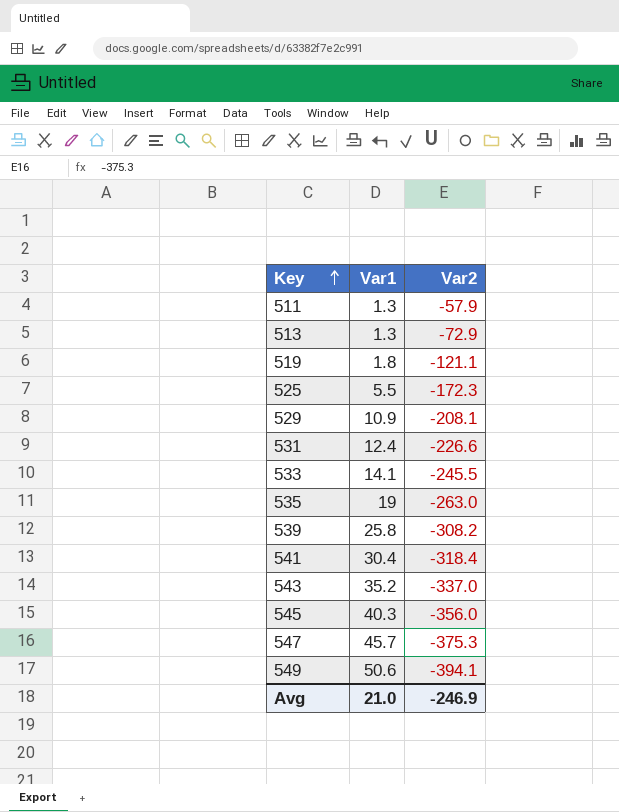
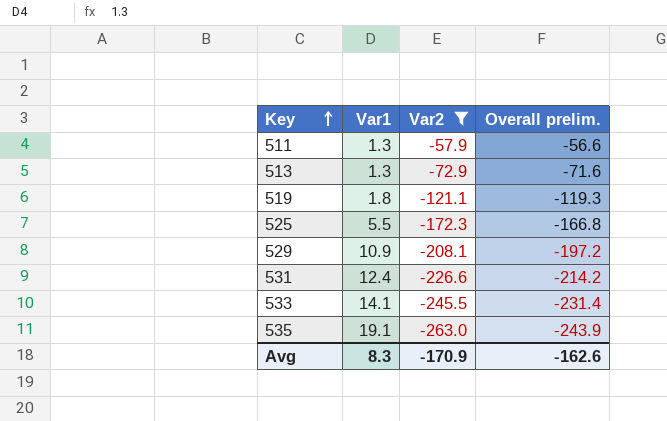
filter: none -> Var2 >= -263.0
column Overall prelim. | formula: none -> [Var1] + [Var2]
535 | Var1: 19 -> 19.1
Avg | Var1: 21.0 -> 8.3
Avg | Var2: -246.9 -> -170.9

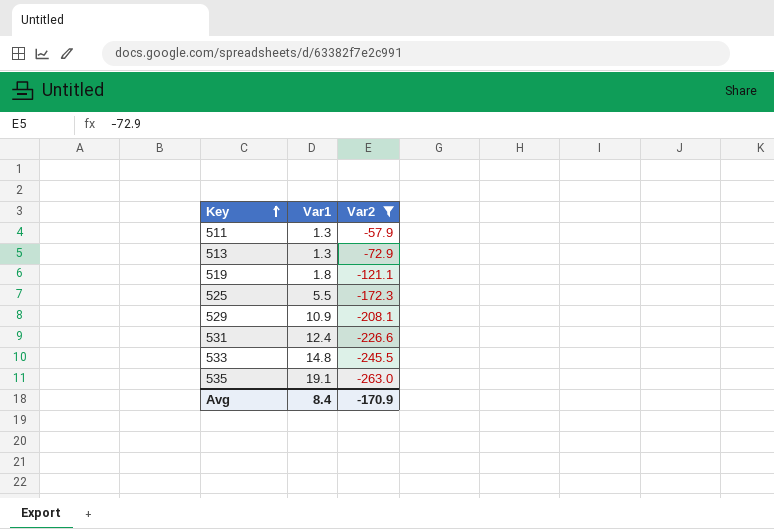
column Overall prelim. | formula: [Var1] + [Var2] -> none
533 | Var1: 14.1 -> 14.8
Avg | Var1: 8.3 -> 8.4

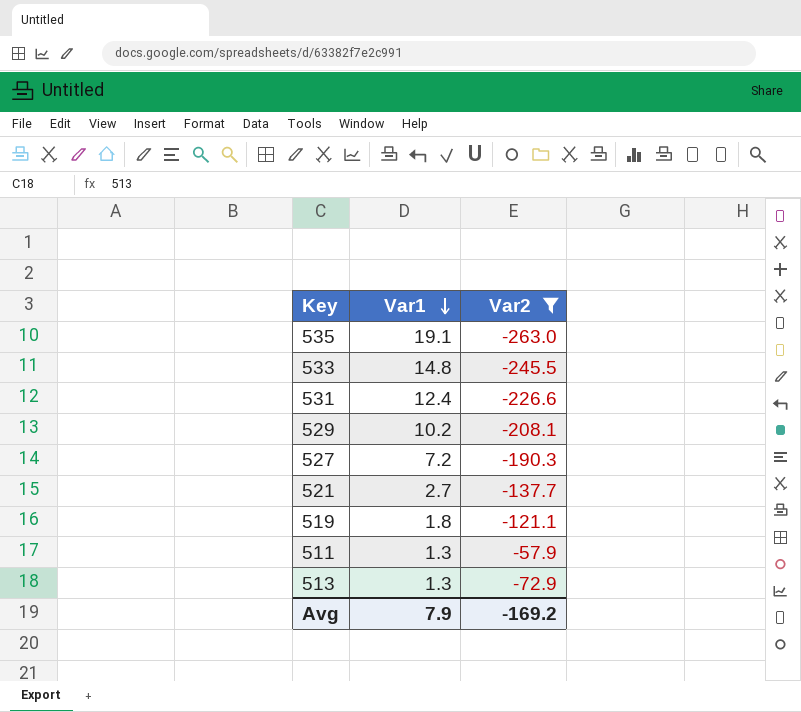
row order: Key ascending -> Var1 descending
row 525: 5.5 | -172.3 -> none
529 | Var1: 10.9 -> 10.2
row 527: none -> 7.2 | -190.3
row 521: none -> 2.7 | -137.7
Avg | Var1: 8.4 -> 7.9
Avg | Var2: -170.9 -> -169.2

